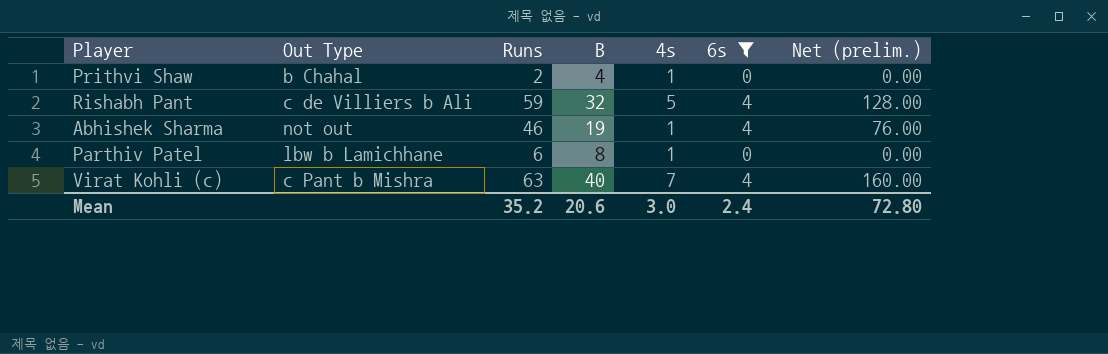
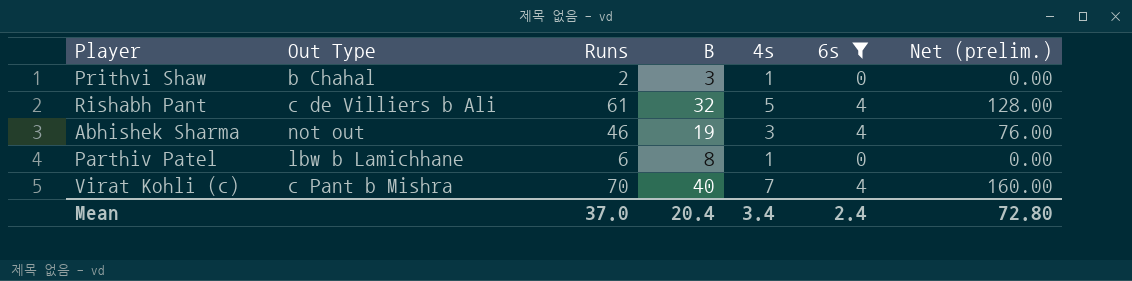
Prithvi Shaw | B: 4 -> 3
Rishabh Pant | Runs: 59 -> 61
Abhishek Sharma | 4s: 1 -> 3
Virat Kohli (c) | Runs: 63 -> 70
Mean | Runs: 35.2 -> 37.0
Mean | B: 20.6 -> 20.4
Mean | 4s: 3.0 -> 3.4

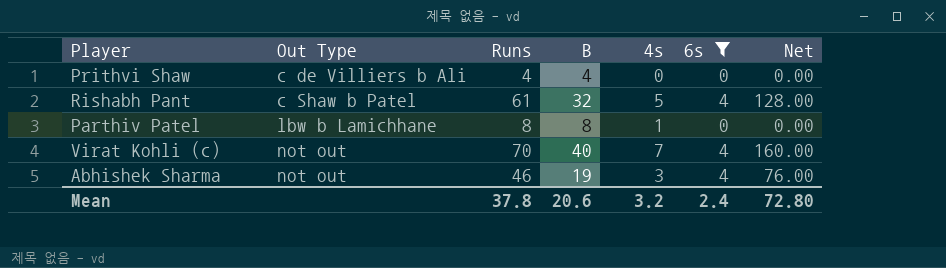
row order: none -> Out Type ascending
column name: Net (prelim.) -> Net
Prithvi Shaw | Out Type: b Chahal -> c de Villiers b Ali
Prithvi Shaw | Runs: 2 -> 4
Prithvi Shaw | B: 3 -> 4
Prithvi Shaw | 4s: 1 -> 0
Rishabh Pant | Out Type: c de Villiers b Ali -> c Shaw b Patel
Parthiv Patel | Runs: 6 -> 8
Virat Kohli (c) | Out Type: c Pant b Mishra -> not out
Mean | Runs: 37.0 -> 37.8
Mean | B: 20.4 -> 20.6
Mean | 4s: 3.4 -> 3.2

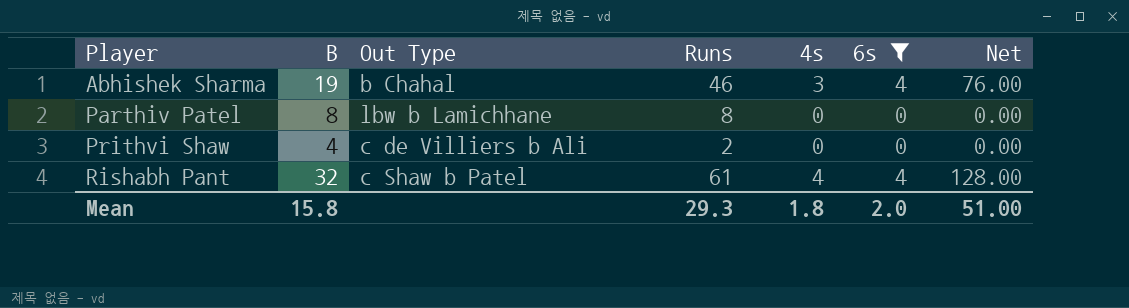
row order: Out Type ascending -> Player ascending
column B | position: 4 -> 2
row Virat Kohli (c): not out | 70 | 40 | 7 | 4 | 160.00 -> none
Abhishek Sharma | Out Type: not out -> b Chahal
Parthiv Patel | 4s: 1 -> 0
Prithvi Shaw | Runs: 4 -> 2
Rishabh Pant | 4s: 5 -> 4
Mean | B: 20.6 -> 15.8
Mean | Runs: 37.8 -> 29.3
Mean | 4s: 3.2 -> 1.8
Mean | 6s: 2.4 -> 2.0
Mean | Net: 72.80 -> 51.00

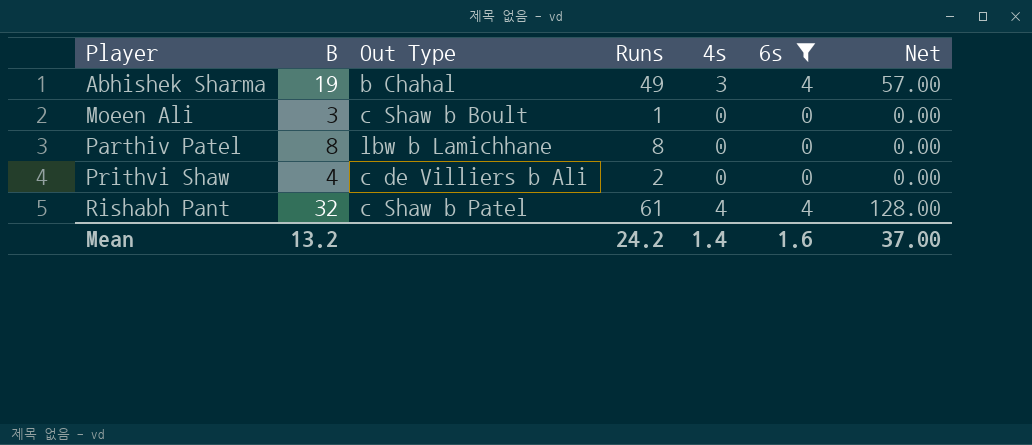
column Net | formula: [B] * [6s] -> [B] * [4s]
Abhishek Sharma | Runs: 46 -> 49
row Moeen Ali: none -> 3 | c Shaw b Boult | 1 | 0 | 0 | 0.00
Mean | B: 15.8 -> 13.2
Mean | Runs: 29.3 -> 24.2
Mean | 4s: 1.8 -> 1.4
Mean | 6s: 2.0 -> 1.6
Mean | Net: 51.00 -> 37.00

